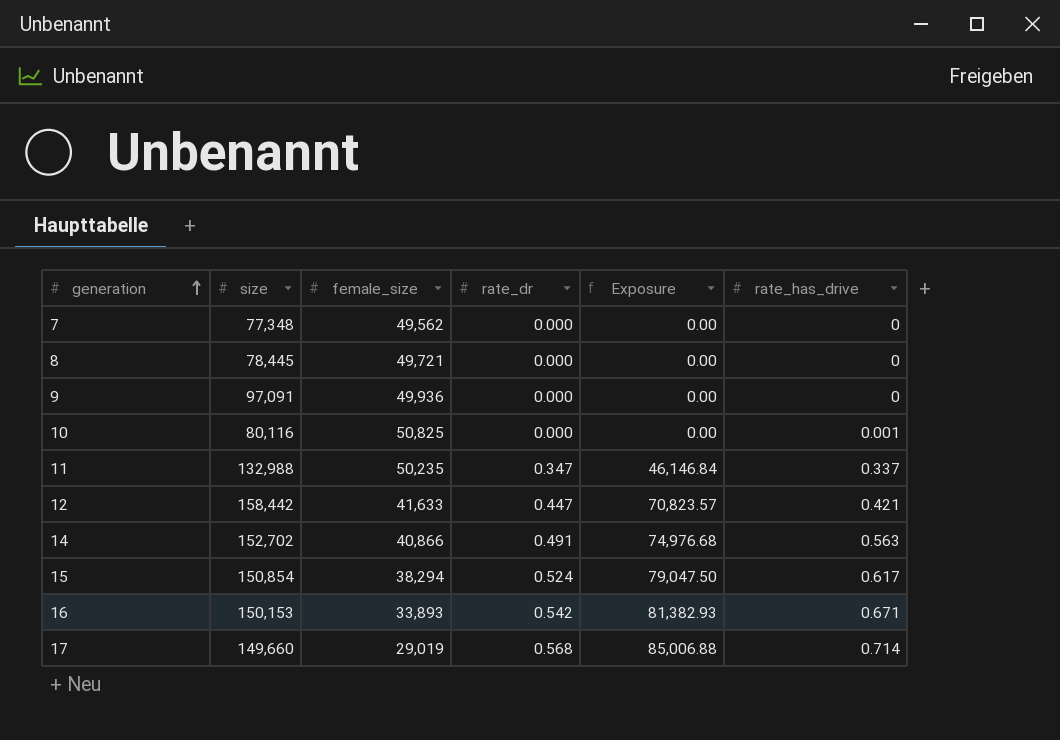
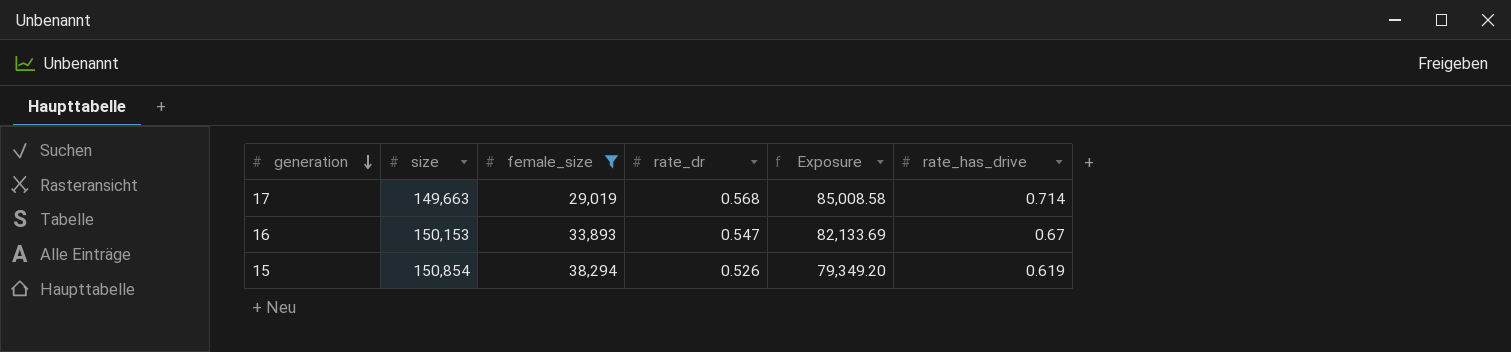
filter: none -> female_size <= 38,294
row order: generation ascending -> generation descending
17 | size: 149,660 -> 149,663
17 | Exposure: 85,006.88 -> 85,008.58
16 | rate_dr: 0.542 -> 0.547
16 | Exposure: 81,382.93 -> 82,133.69
16 | rate_has_drive: 0.671 -> 0.67
15 | rate_dr: 0.524 -> 0.526
15 | Exposure: 79,047.50 -> 79,349.20
15 | rate_has_drive: 0.617 -> 0.619

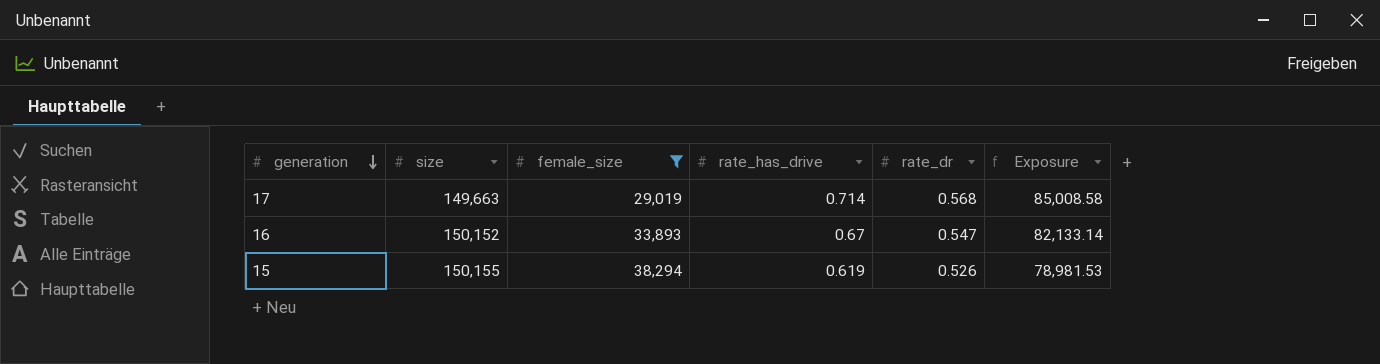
column rate_has_drive | position: 6 -> 4
16 | size: 150,153 -> 150,152
16 | Exposure: 82,133.69 -> 82,133.14
15 | size: 150,854 -> 150,155
15 | Exposure: 79,349.20 -> 78,981.53

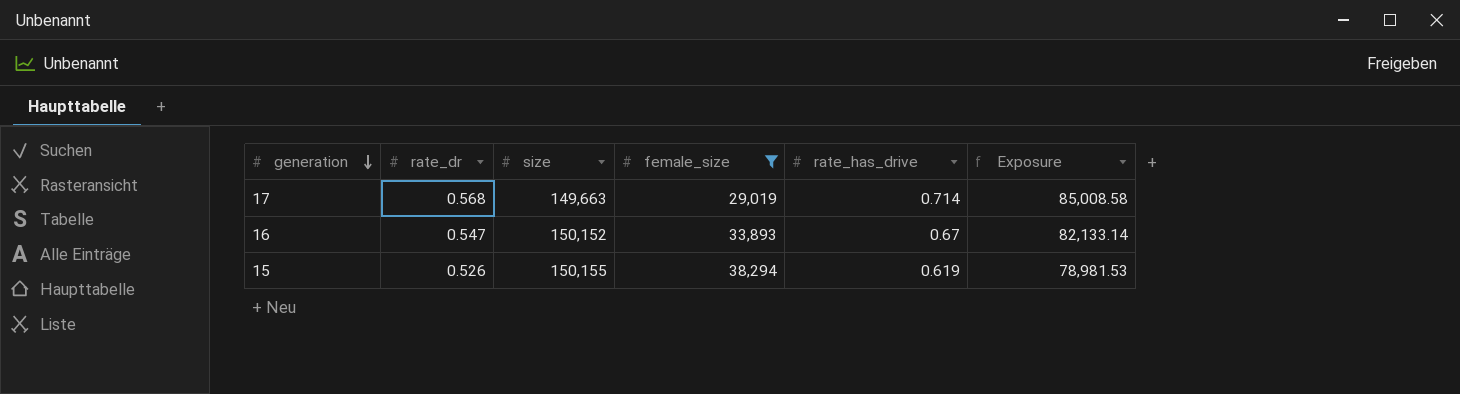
column rate_dr | position: 5 -> 2

